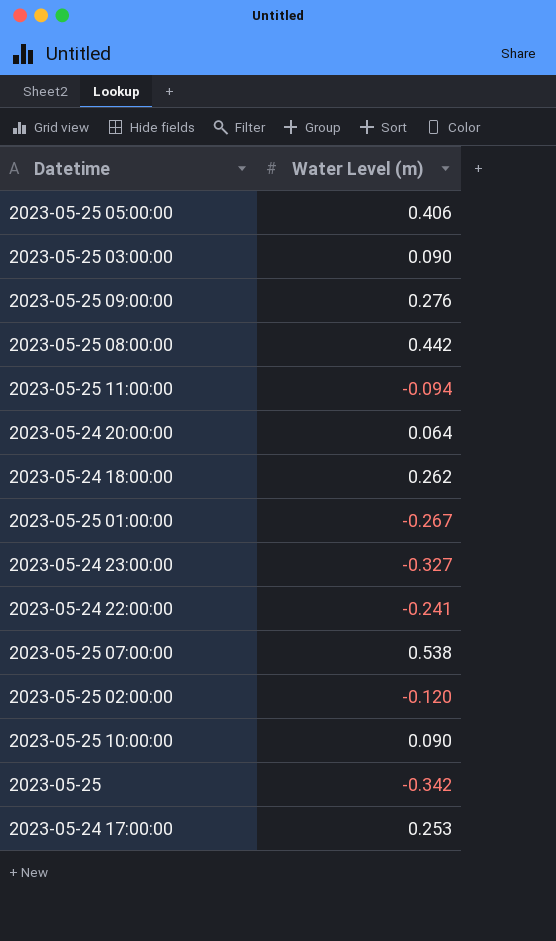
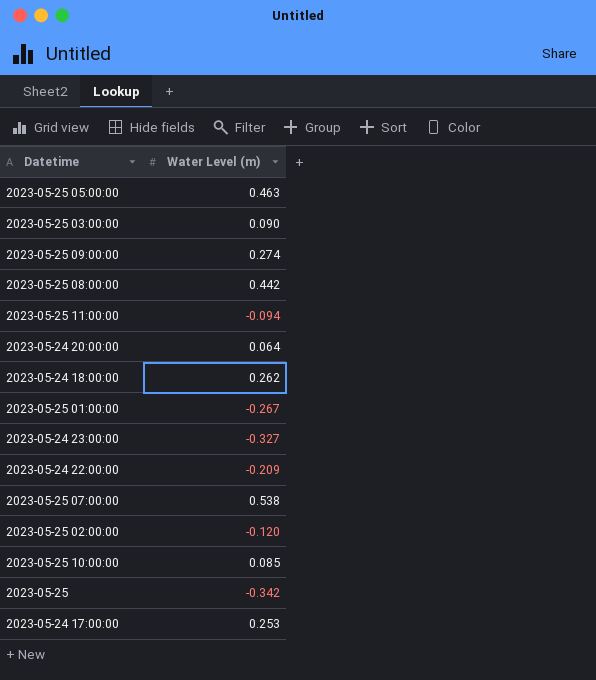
2023-05-25 05:00:00 | Water Level (m): 0.406 -> 0.463
2023-05-25 09:00:00 | Water Level (m): 0.276 -> 0.274
2023-05-24 22:00:00 | Water Level (m): -0.241 -> -0.209
2023-05-25 10:00:00 | Water Level (m): 0.090 -> 0.085

